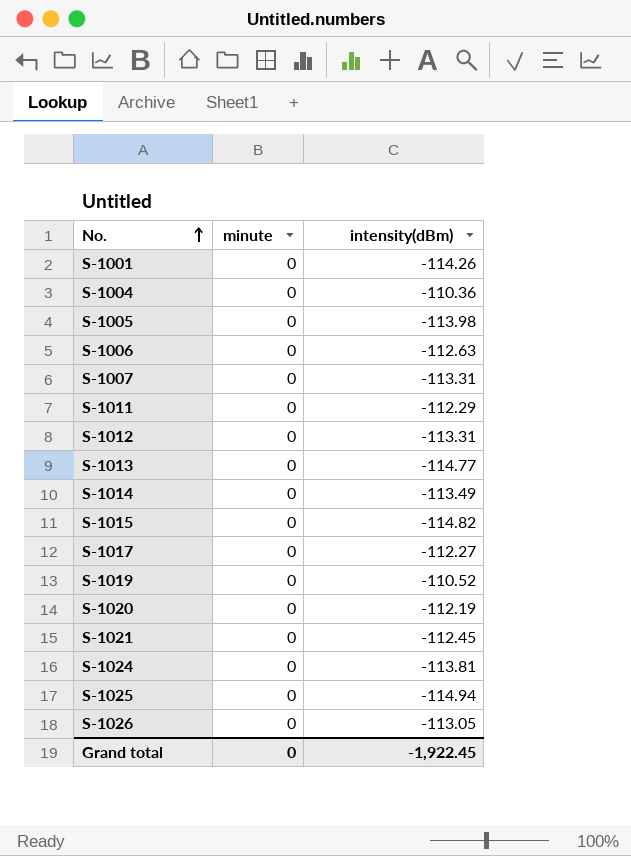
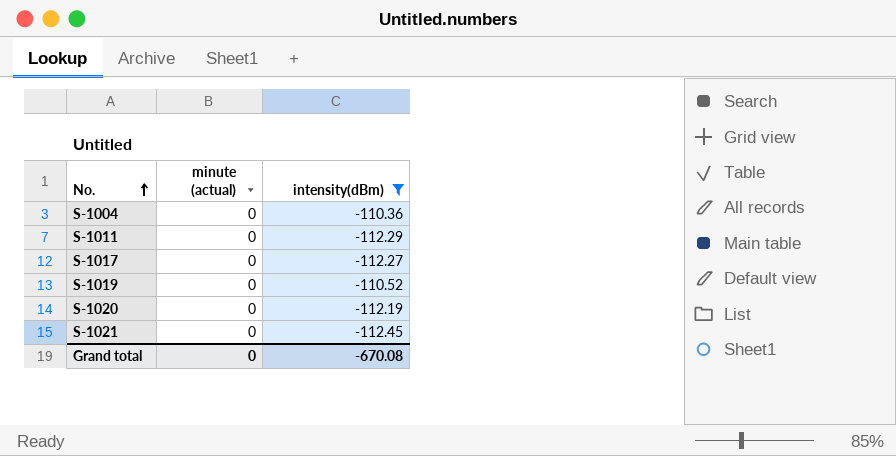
filter: none -> intensity(dBm) >= -112.45
column name: minute -> minute (actual)
Grand total | intensity(dBm): -1,922.45 -> -670.08

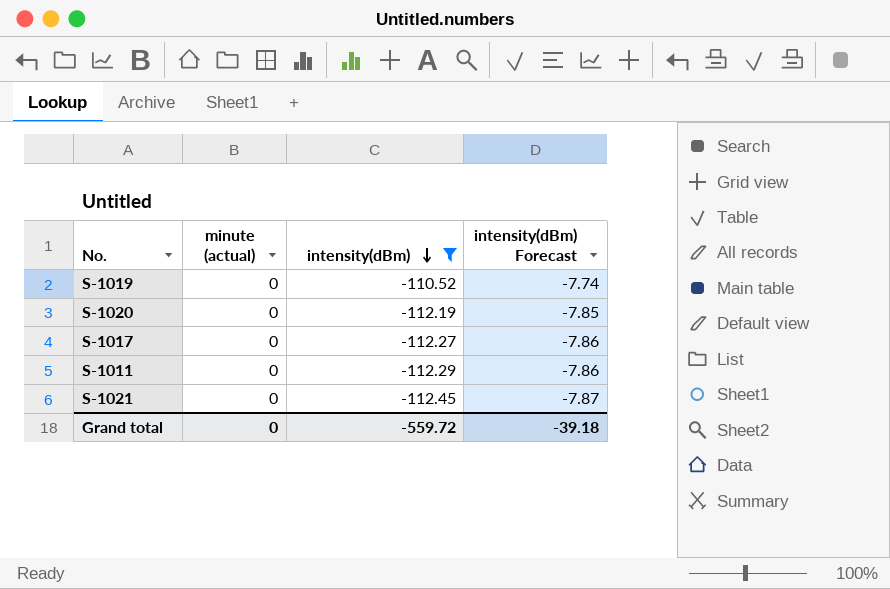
row order: No. ascending -> intensity(dBm) descending
column intensity(dBm) Forecast | formula: none -> [intensity(dBm)] * 0.07
row S-1004: 0 | -110.36 -> none
Grand total | intensity(dBm): -670.08 -> -559.72

